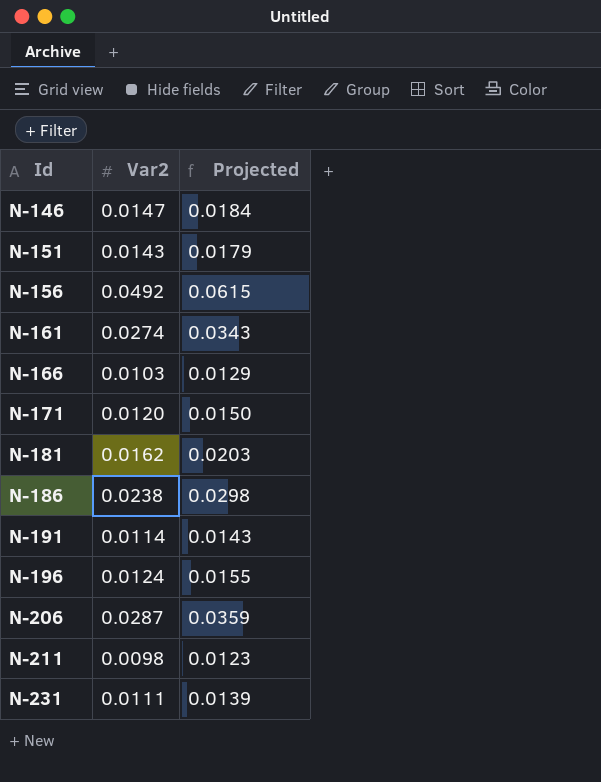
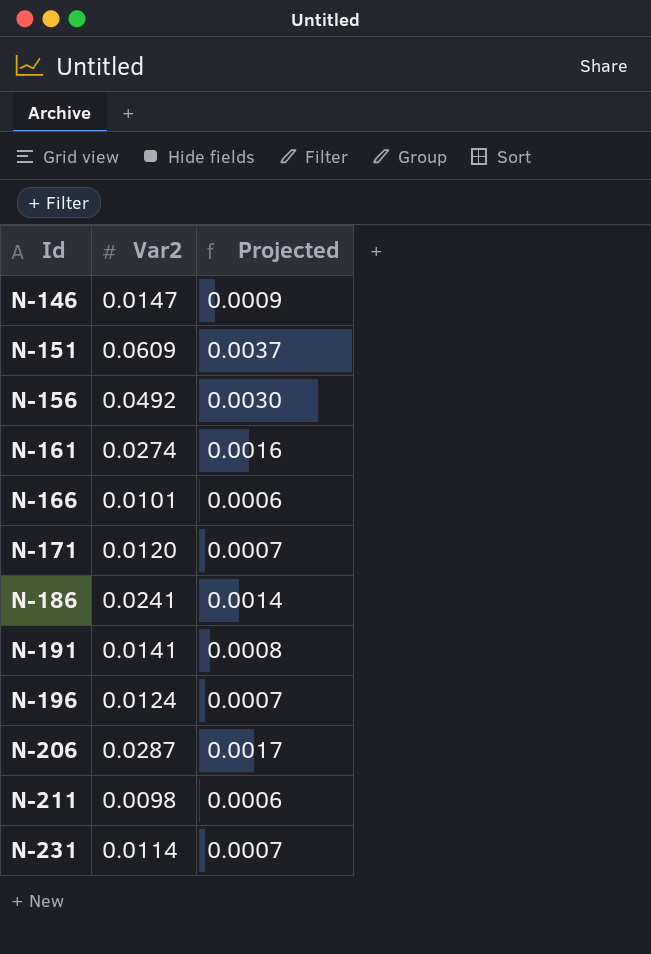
column Projected | formula: [Var2] * 1.25 -> [Var2] * 0.06
row N-181: 0.0162 | 0.0203 -> none
N-151 | Var2: 0.0143 -> 0.0609
N-166 | Var2: 0.0103 -> 0.0101
N-186 | Var2: 0.0238 -> 0.0241
N-191 | Var2: 0.0114 -> 0.0141
N-231 | Var2: 0.0111 -> 0.0114

